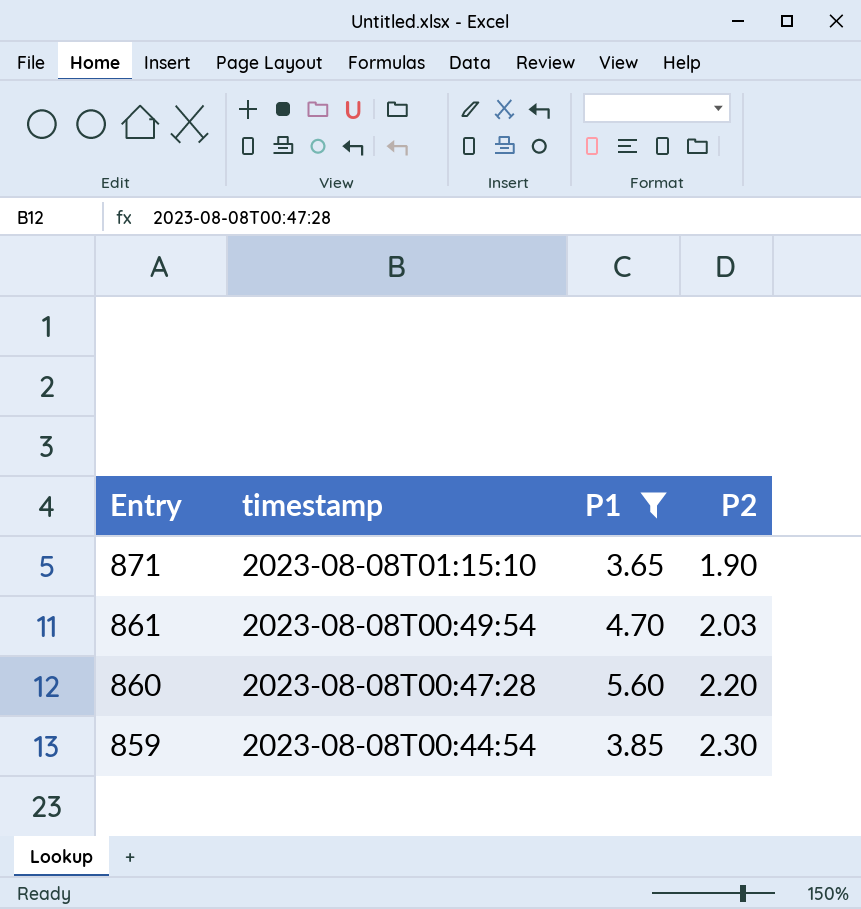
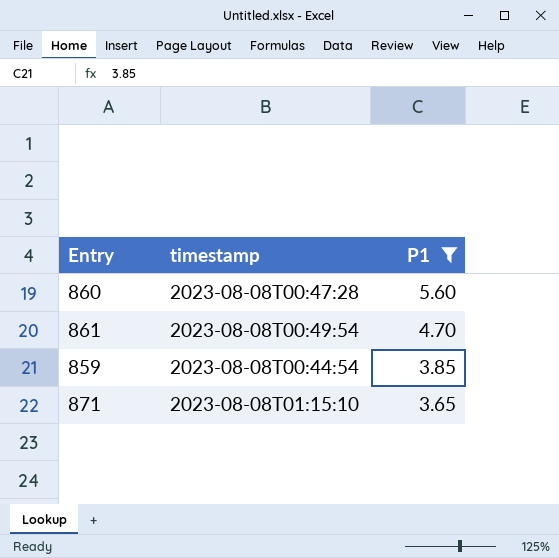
row order: Entry descending -> P1 descending
column P2 | position: 4 -> none

